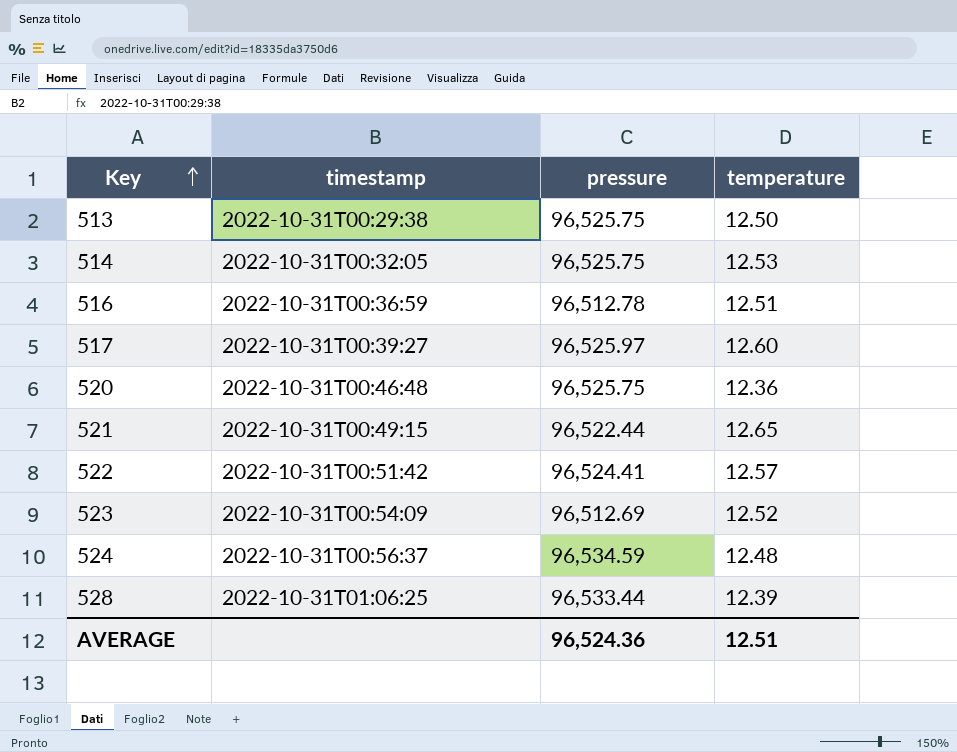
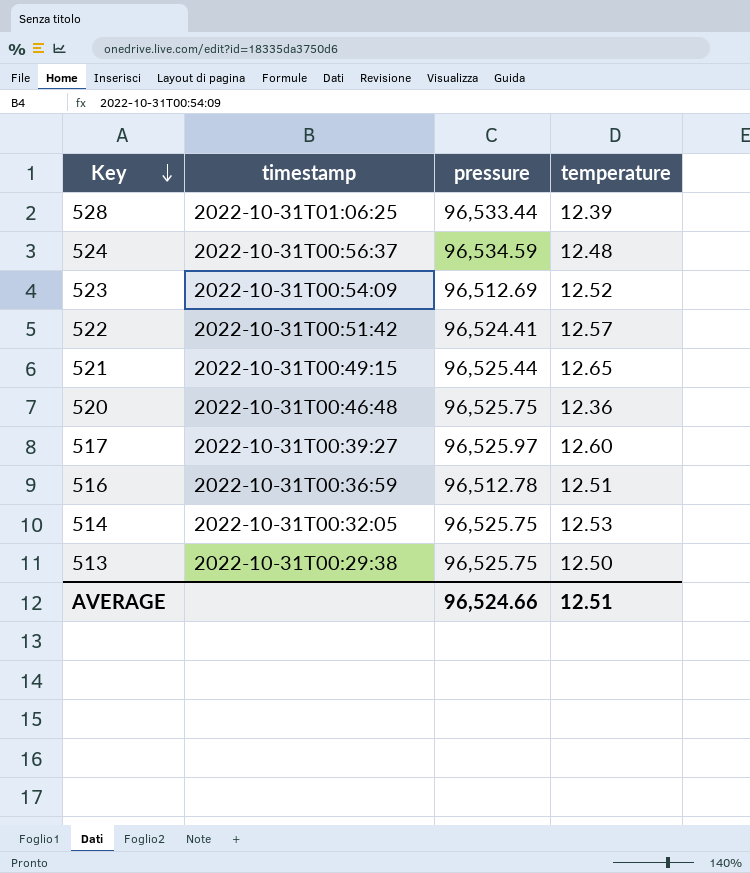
row order: Key ascending -> Key descending
521 | pressure: 96,522.44 -> 96,525.44
AVERAGE | pressure: 96,524.36 -> 96,524.66

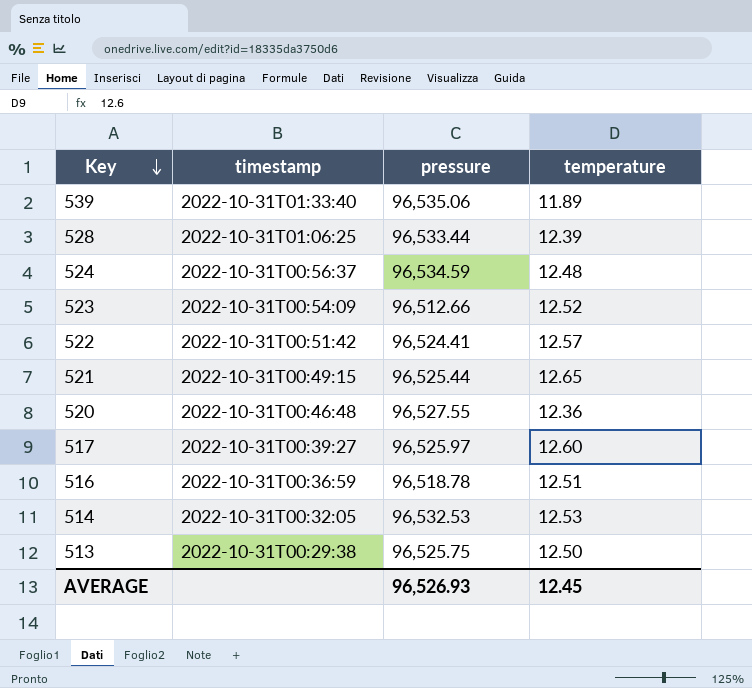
row 539: none -> 2022-10-31T01:33:40 | 96,535.06 | 11.89
523 | pressure: 96,512.69 -> 96,512.66
520 | pressure: 96,525.75 -> 96,527.55
516 | pressure: 96,512.78 -> 96,518.78
514 | pressure: 96,525.75 -> 96,532.53
AVERAGE | pressure: 96,524.66 -> 96,526.93
AVERAGE | temperature: 12.51 -> 12.45

